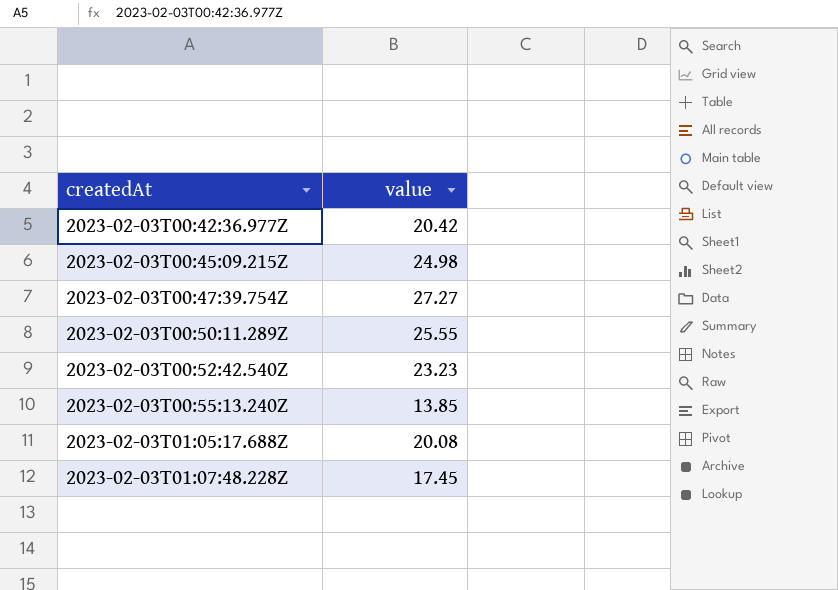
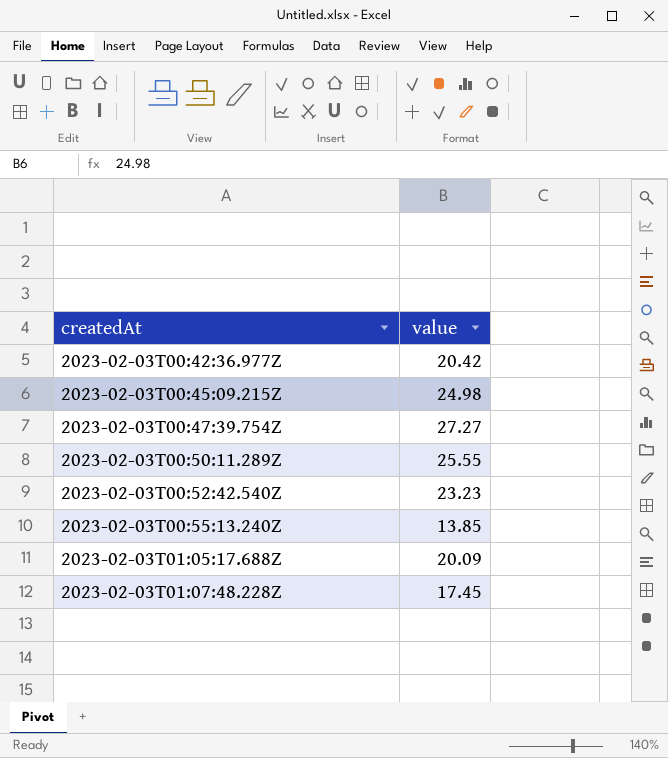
2023-02-03T01:05:17.688Z | value: 20.08 -> 20.09

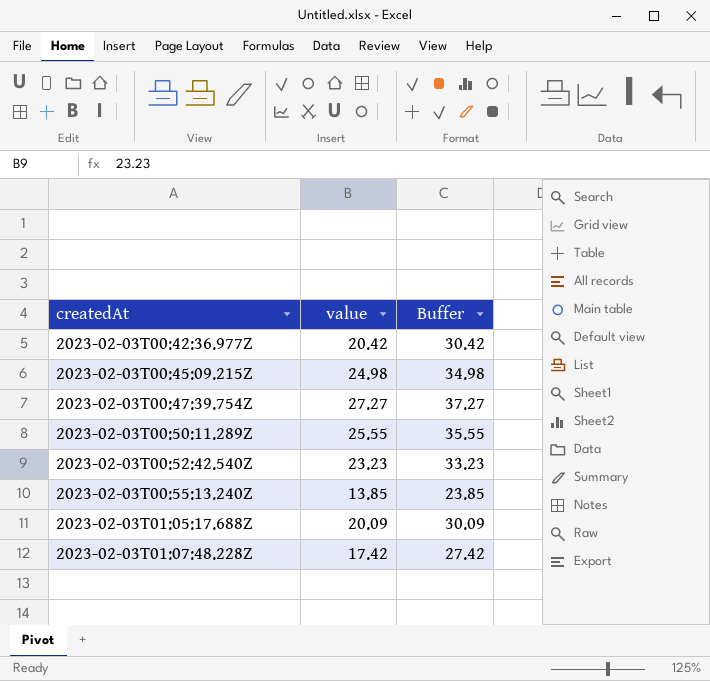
column Buffer | formula: none -> [value] + 10
2023-02-03T01:07:48.228Z | value: 17.45 -> 17.42

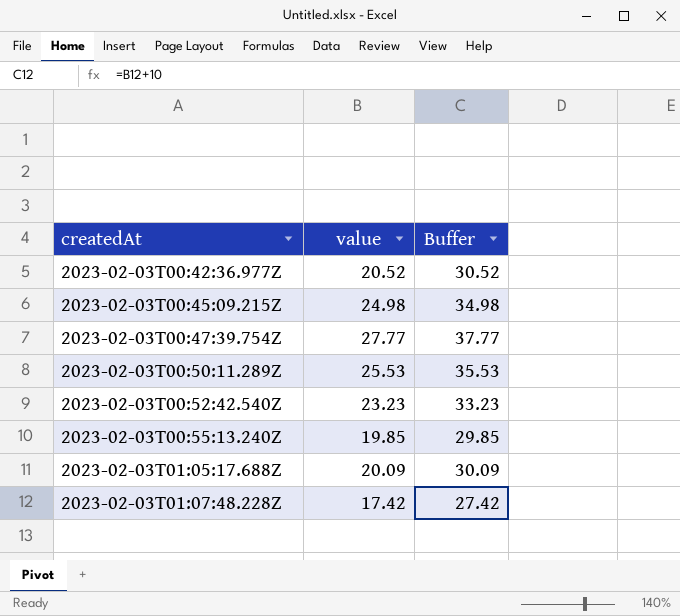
2023-02-03T00:42:36.977Z | value: 20.42 -> 20.52
2023-02-03T00:42:36.977Z | Buffer: 30.42 -> 30.52
2023-02-03T00:47:39.754Z | value: 27.27 -> 27.77
2023-02-03T00:47:39.754Z | Buffer: 37.27 -> 37.77
2023-02-03T00:50:11.289Z | value: 25.55 -> 25.53
2023-02-03T00:50:11.289Z | Buffer: 35.55 -> 35.53
2023-02-03T00:55:13.240Z | value: 13.85 -> 19.85
2023-02-03T00:55:13.240Z | Buffer: 23.85 -> 29.85

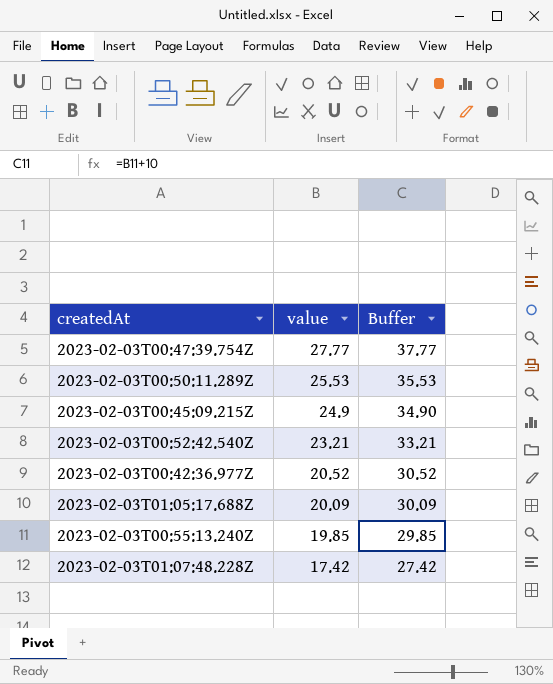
row order: createdAt ascending -> value descending
2023-02-03T00:45:09.215Z | value: 24.98 -> 24.9
2023-02-03T00:45:09.215Z | Buffer: 34.98 -> 34.90
2023-02-03T00:52:42.540Z | value: 23.23 -> 23.21
2023-02-03T00:52:42.540Z | Buffer: 33.23 -> 33.21

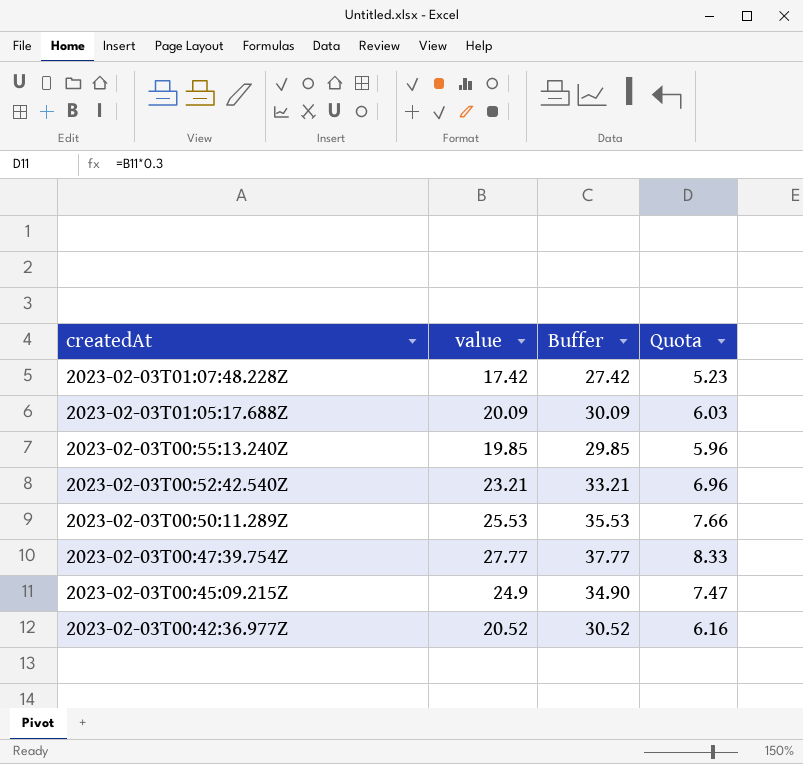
row order: value descending -> createdAt descending
column Quota | formula: none -> [value] * 0.3

